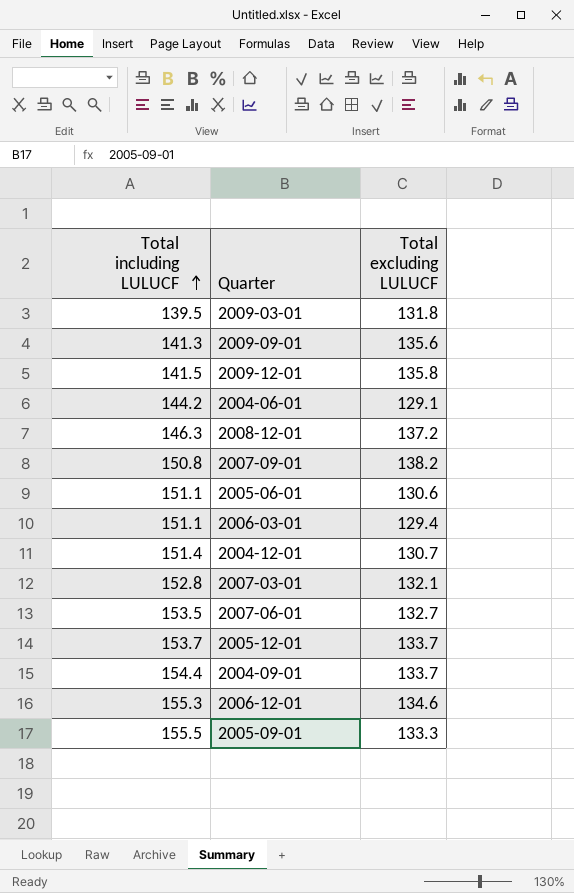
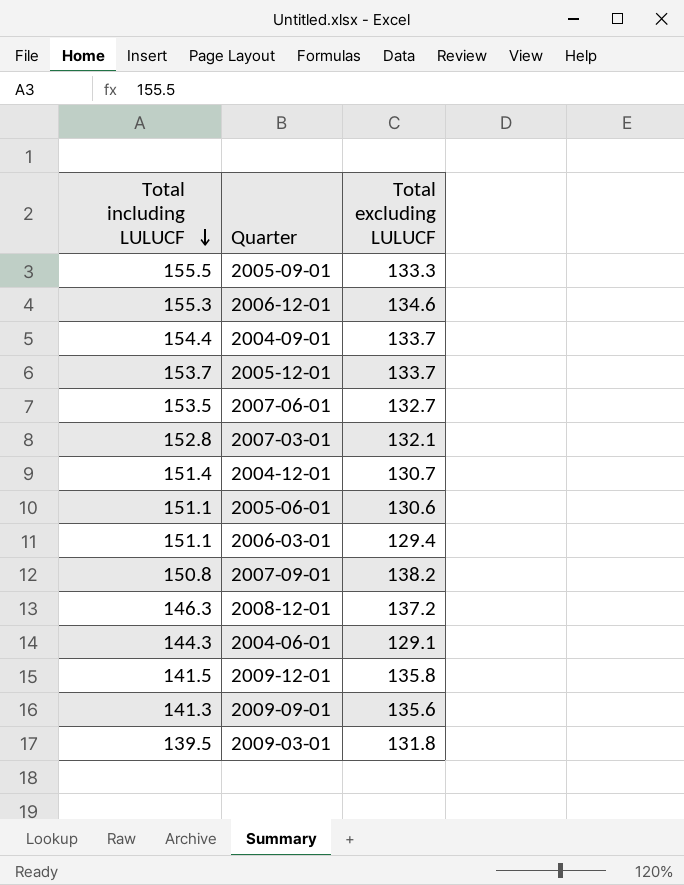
row order: Total including LULUCF ascending -> Total including LULUCF descending
2004-06-01 | Total including LULUCF: 144.2 -> 144.3

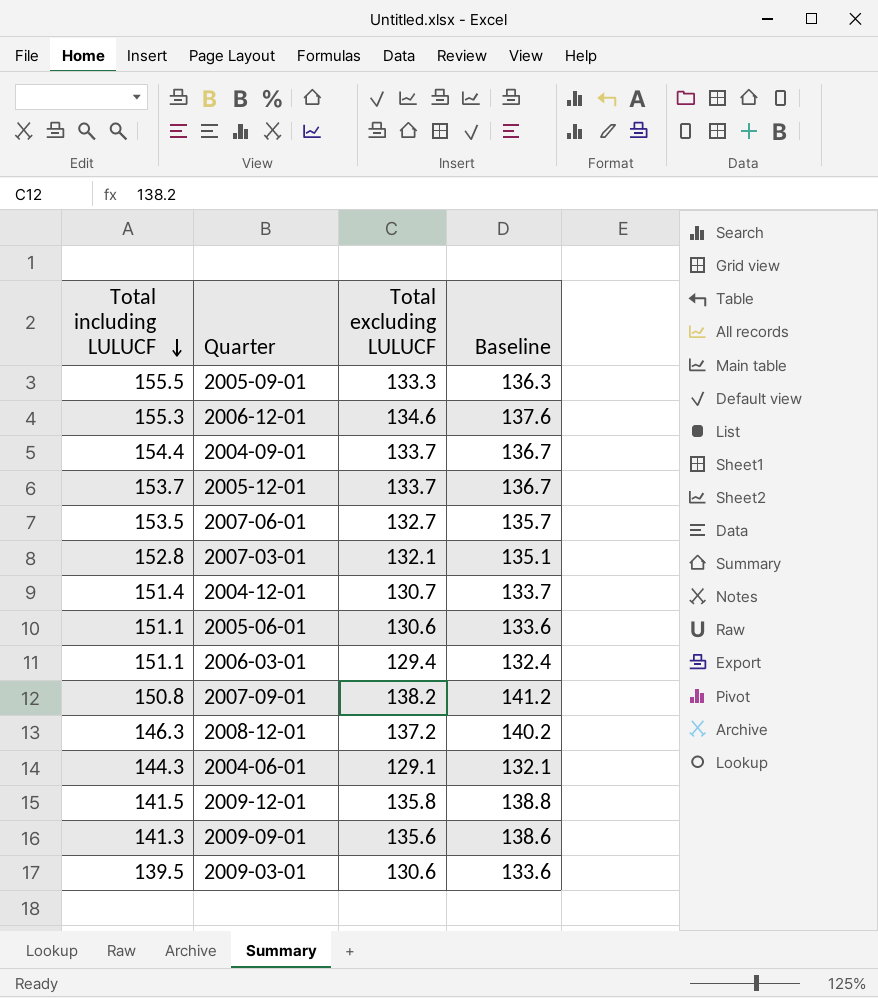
column Baseline | formula: none -> [Total excluding LULUCF] + 3
2009-03-01 | Total excluding LULUCF: 131.8 -> 130.6

